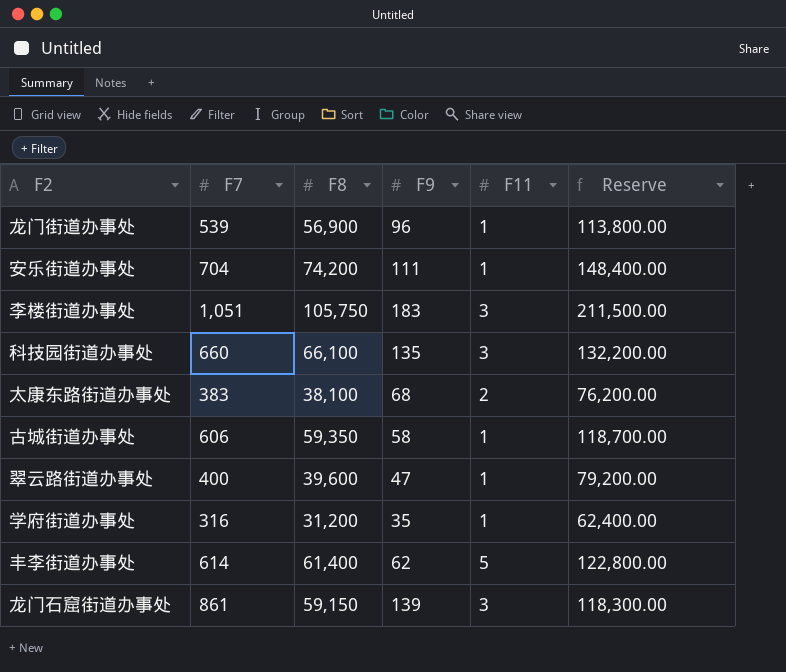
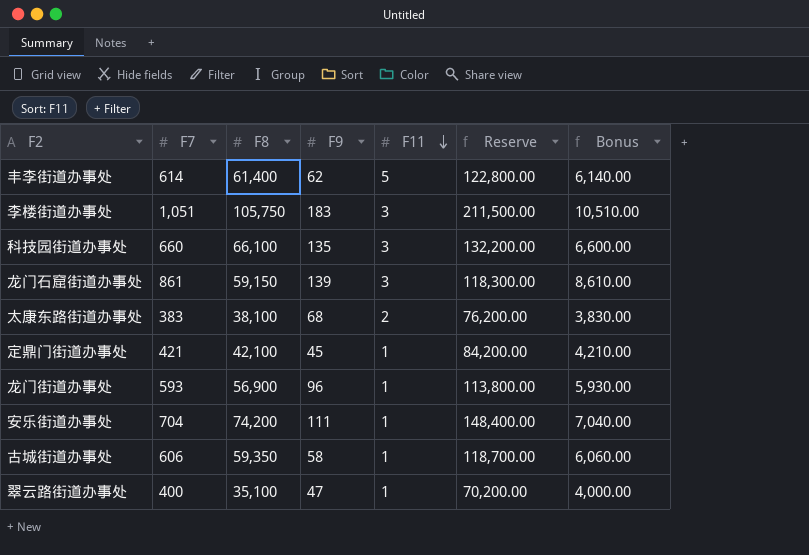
row order: none -> F11 descending
column Bonus | formula: none -> [F7] * 10
row 学府街道办事处: 316 | 31,200 | 35 | 1 | 62,400.00 -> none
row 定鼎门街道办事处: none -> 421 | 42,100 | 45 | 1 | 84,200.00 | 4,210.00
龙门街道办事处 | F7: 539 -> 593
翠云路街道办事处 | F8: 39,600 -> 35,100
翠云路街道办事处 | Reserve: 79,200.00 -> 70,200.00

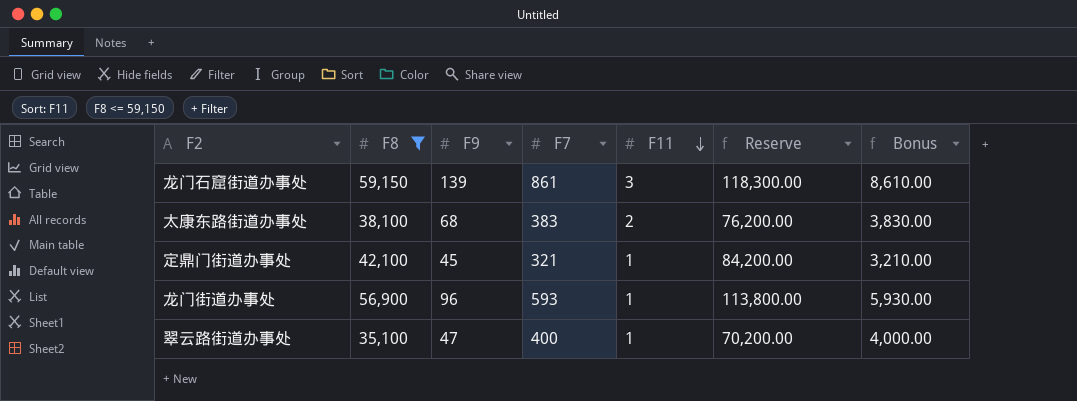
filter: none -> F8 <= 59,150
column F7 | position: 2 -> 4
定鼎门街道办事处 | F7: 421 -> 321
定鼎门街道办事处 | Bonus: 4,210.00 -> 3,210.00

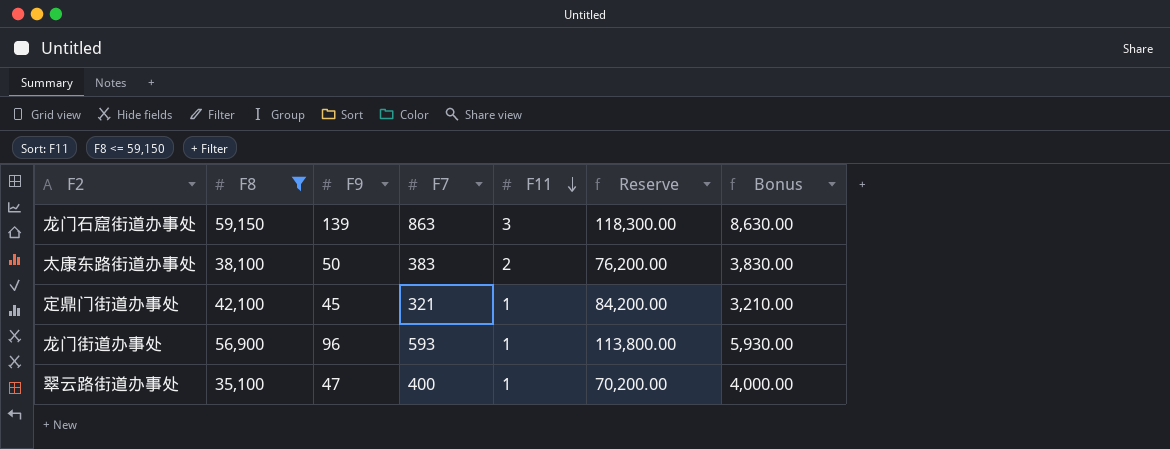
龙门石窟街道办事处 | F7: 861 -> 863
龙门石窟街道办事处 | Bonus: 8,610.00 -> 8,630.00
太康东路街道办事处 | F9: 68 -> 50

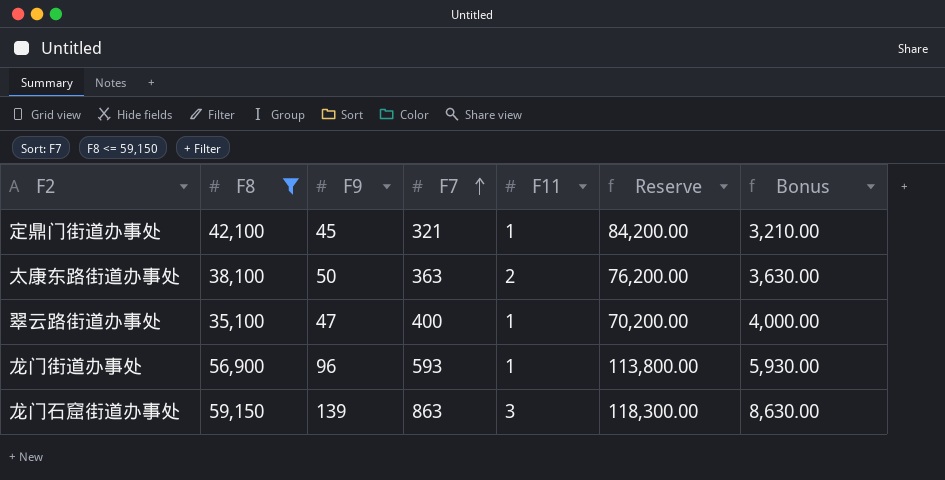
row order: F11 descending -> F7 ascending
太康东路街道办事处 | F7: 383 -> 363
太康东路街道办事处 | Bonus: 3,830.00 -> 3,630.00

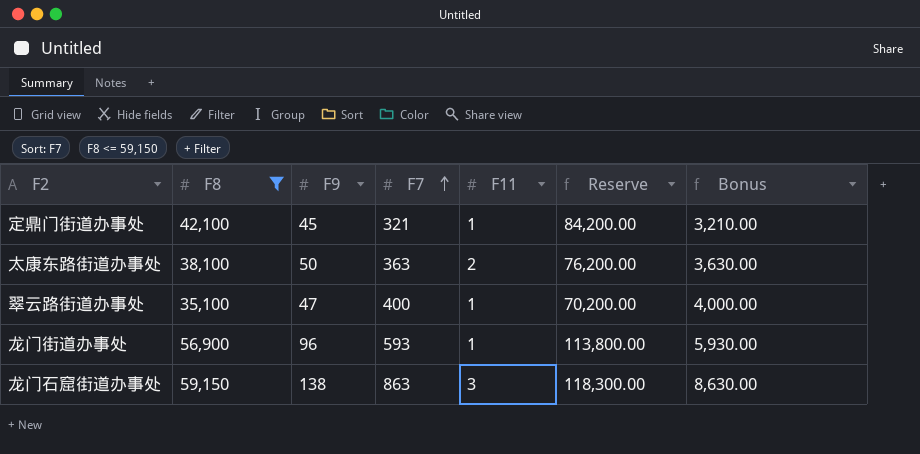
龙门石窟街道办事处 | F9: 139 -> 138

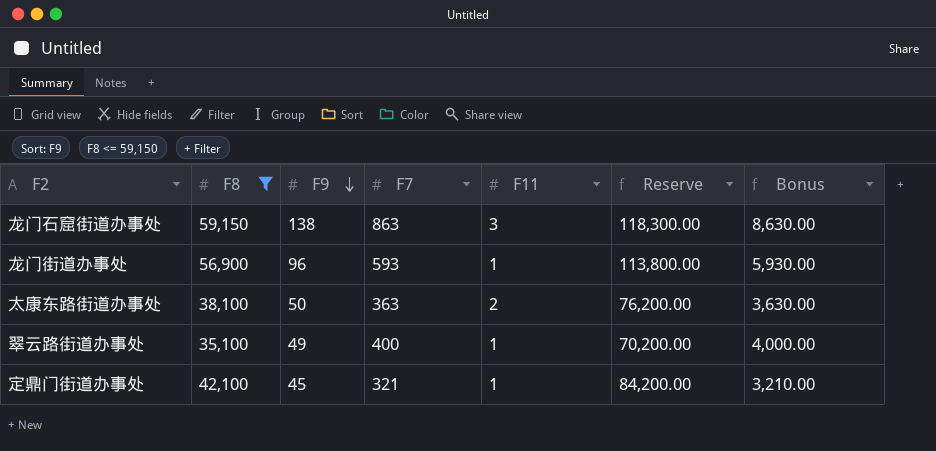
row order: F7 ascending -> F9 descending
翠云路街道办事处 | F9: 47 -> 49

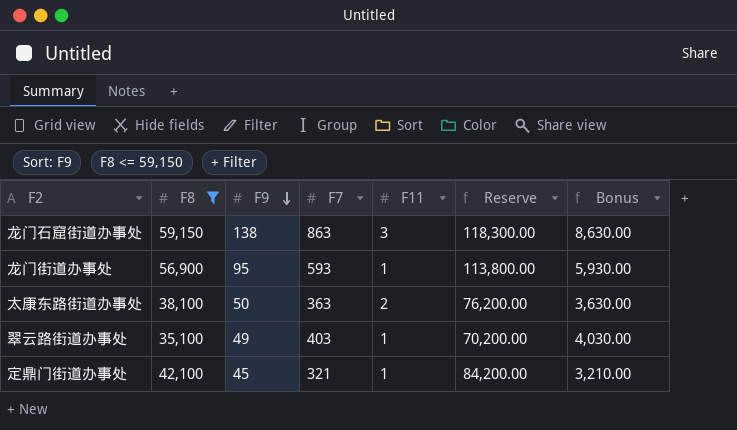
龙门街道办事处 | F9: 96 -> 95
翠云路街道办事处 | F7: 400 -> 403
翠云路街道办事处 | Bonus: 4,000.00 -> 4,030.00

